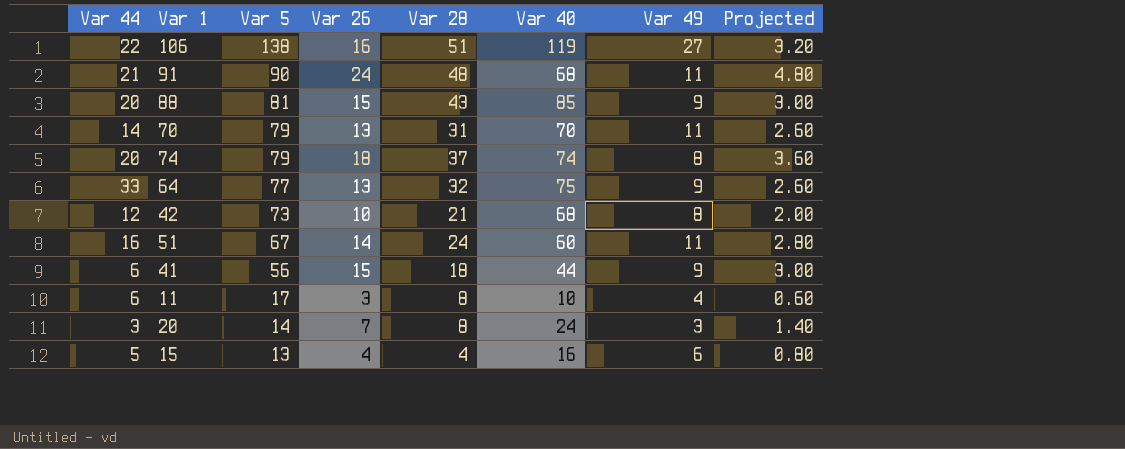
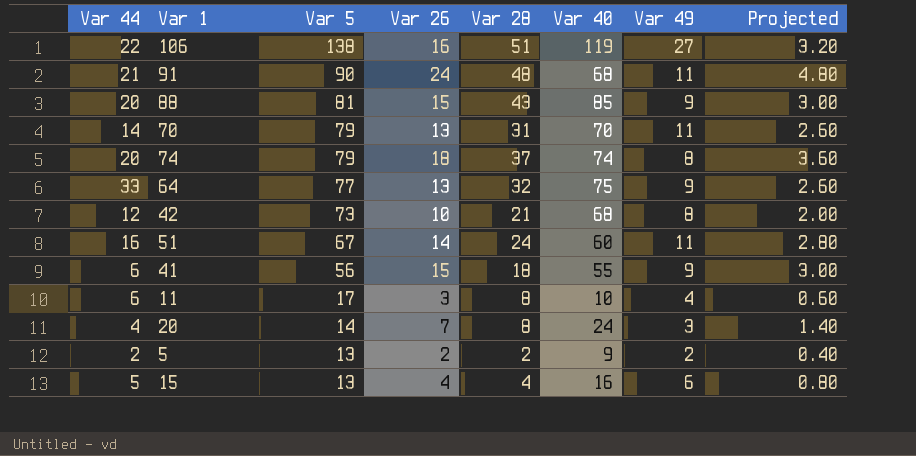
41 | Var 40: 44 -> 55
20 | Var 44: 3 -> 4
row 5: none -> 2 | 13 | 2 | 2 | 9 | 2 | 0.40

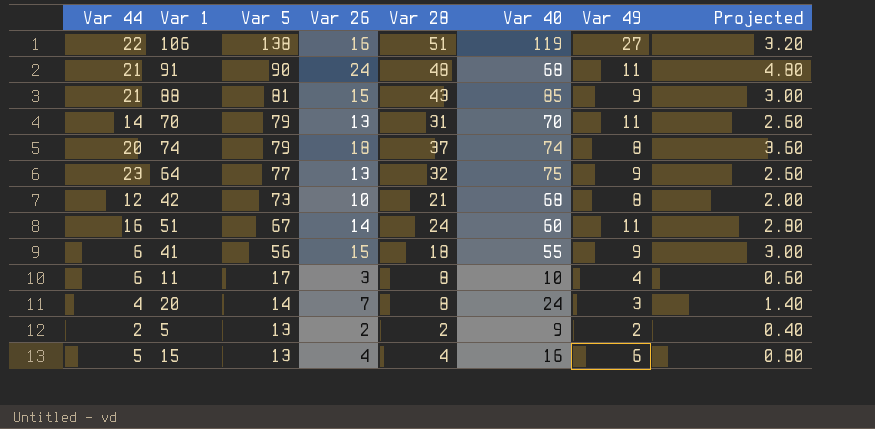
88 | Var 44: 20 -> 21
64 | Var 44: 33 -> 23

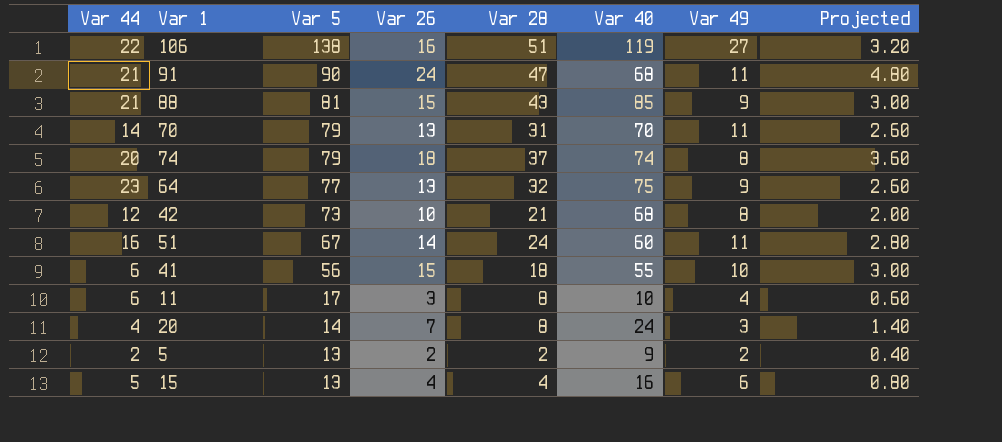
91 | Var 28: 48 -> 47
41 | Var 49: 9 -> 10

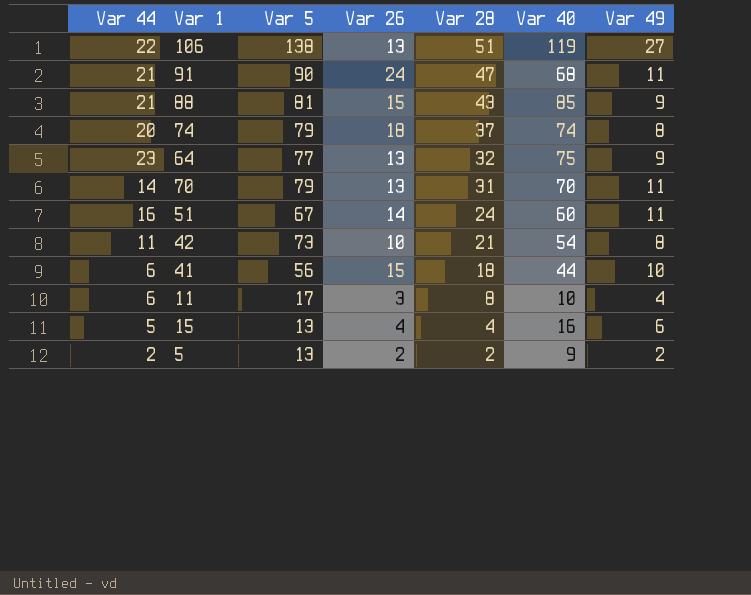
row order: Var 5 descending -> Var 28 descending
column Projected | formula: [Var 26] * 0.2 -> none
row 20: 4 | 14 | 7 | 8 | 24 | 3 | 1.40 -> none
106 | Var 26: 16 -> 13
42 | Var 44: 12 -> 11
42 | Var 40: 68 -> 54
41 | Var 40: 55 -> 44

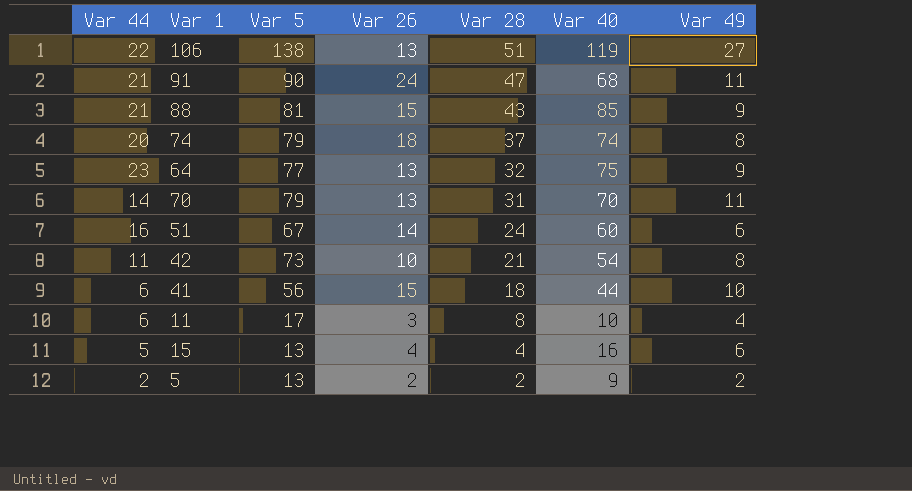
51 | Var 49: 11 -> 6

